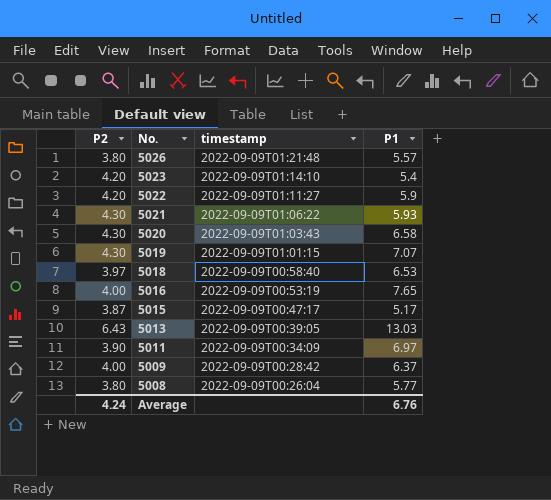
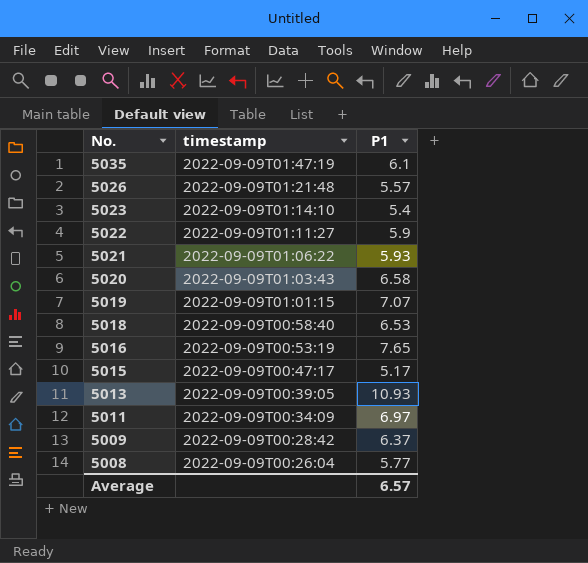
column P2 | position: 1 -> none
row 5035: none -> 2022-09-09T01:47:19 | 6.1
5013 | P1: 13.03 -> 10.93
Average | P1: 6.76 -> 6.57

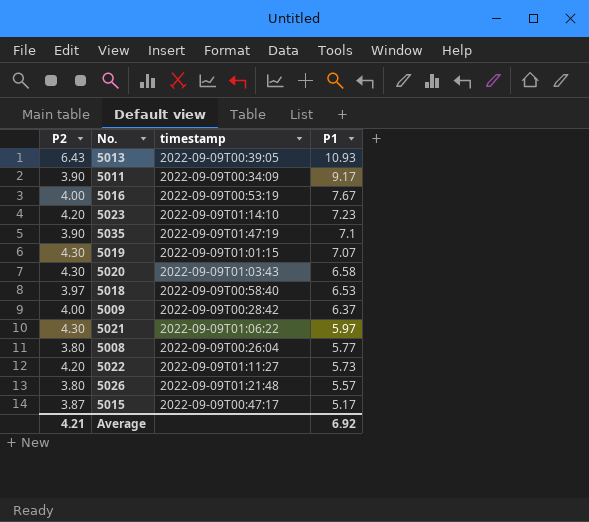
row order: No. descending -> P1 descending
column P2 | position: none -> 1
5011 | P1: 6.97 -> 9.17
5016 | P1: 7.65 -> 7.67
5023 | P1: 5.4 -> 7.23
5035 | P1: 6.1 -> 7.1
5021 | P1: 5.93 -> 5.97
5022 | P1: 5.9 -> 5.73
Average | P1: 6.57 -> 6.92

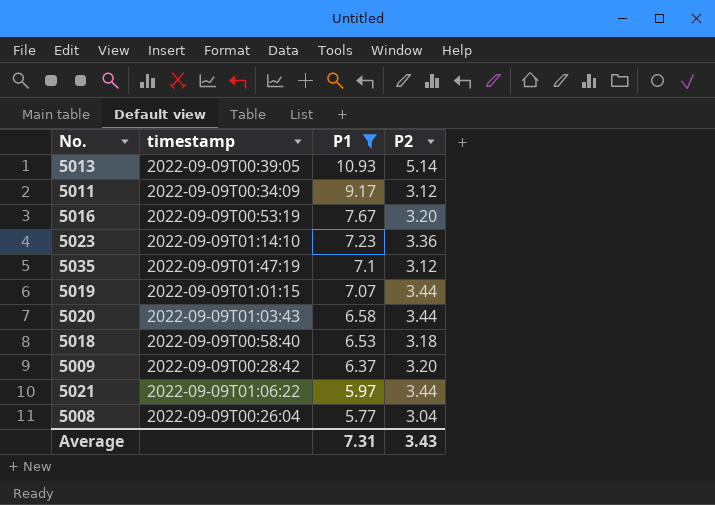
filter: none -> P1 >= 5.77
column P2 | position: 1 -> 4
5013 | P2: 6.43 -> 5.14
5011 | P2: 3.90 -> 3.12
5016 | P2: 4.00 -> 3.20
5023 | P2: 4.20 -> 3.36
5035 | P2: 3.90 -> 3.12
5019 | P2: 4.30 -> 3.44
5020 | P2: 4.30 -> 3.44
5018 | P2: 3.97 -> 3.18
5009 | P2: 4.00 -> 3.20
5021 | P2: 4.30 -> 3.44
5008 | P2: 3.80 -> 3.04
Average | P1: 6.92 -> 7.31
Average | P2: 4.21 -> 3.43

